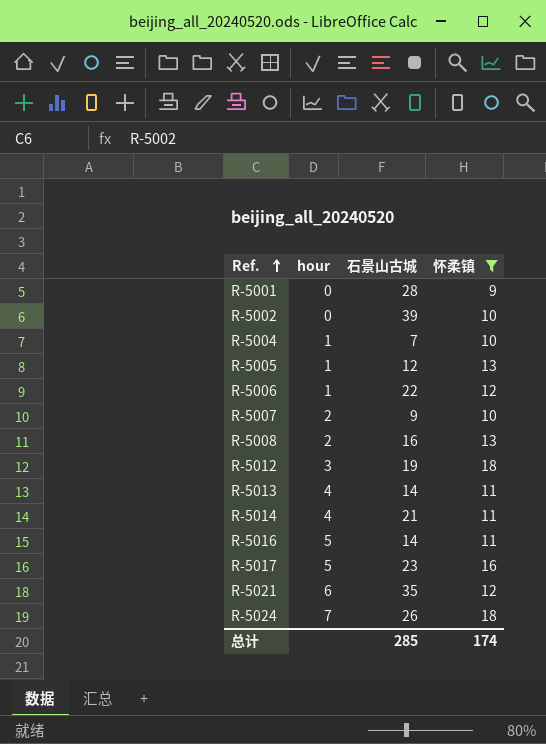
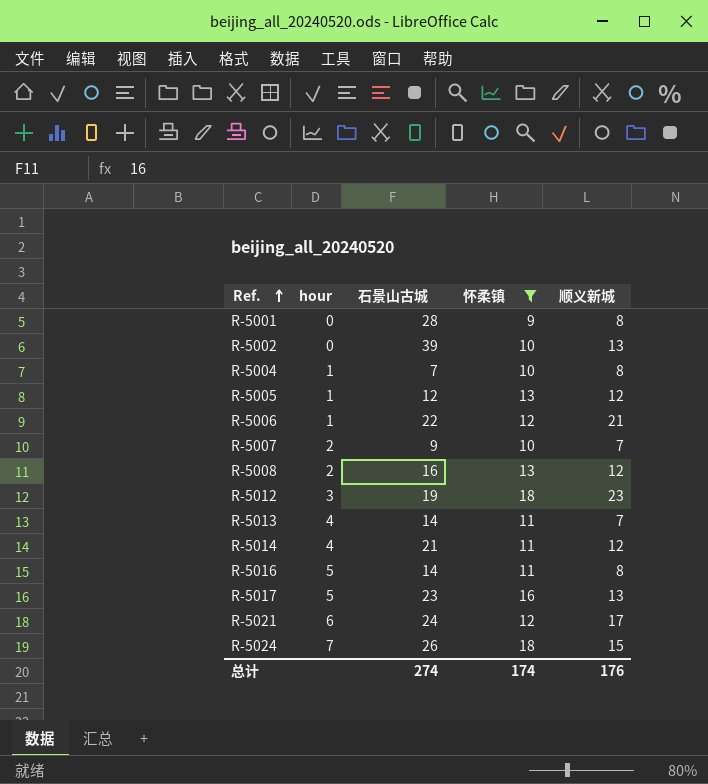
column 顺义新城 | position: none -> 5
R-5021 | 石景山古城: 35 -> 24
总计 | 石景山古城: 285 -> 274

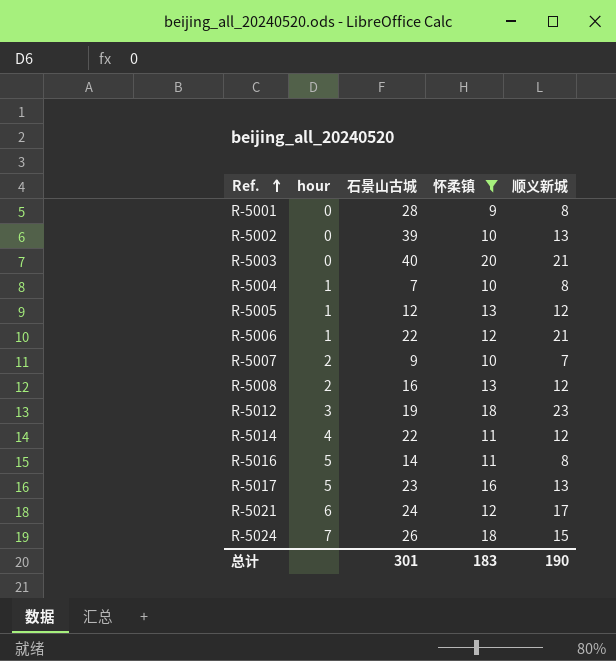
row R-5013: 4 | 14 | 11 | 7 -> none
row R-5003: none -> 0 | 40 | 20 | 21
R-5014 | 石景山古城: 21 -> 22
总计 | 石景山古城: 274 -> 301
总计 | 怀柔镇: 174 -> 183
总计 | 顺义新城: 176 -> 190

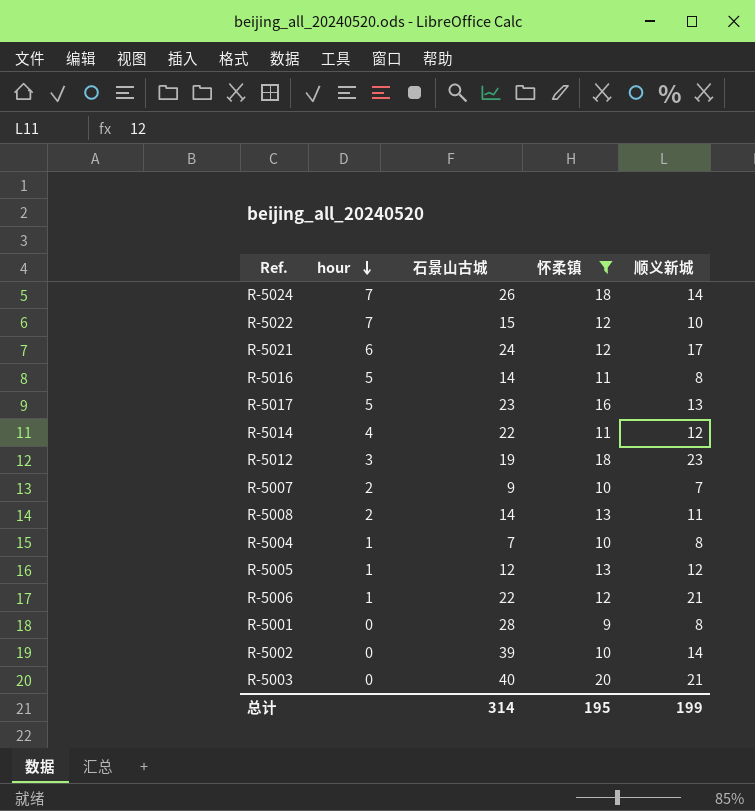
row order: Ref. ascending -> hour descending
R-5024 | 顺义新城: 15 -> 14
row R-5022: none -> 7 | 15 | 12 | 10
R-5008 | 石景山古城: 16 -> 14
R-5008 | 顺义新城: 12 -> 11
R-5002 | 顺义新城: 13 -> 14
总计 | 石景山古城: 301 -> 314
总计 | 怀柔镇: 183 -> 195
总计 | 顺义新城: 190 -> 199

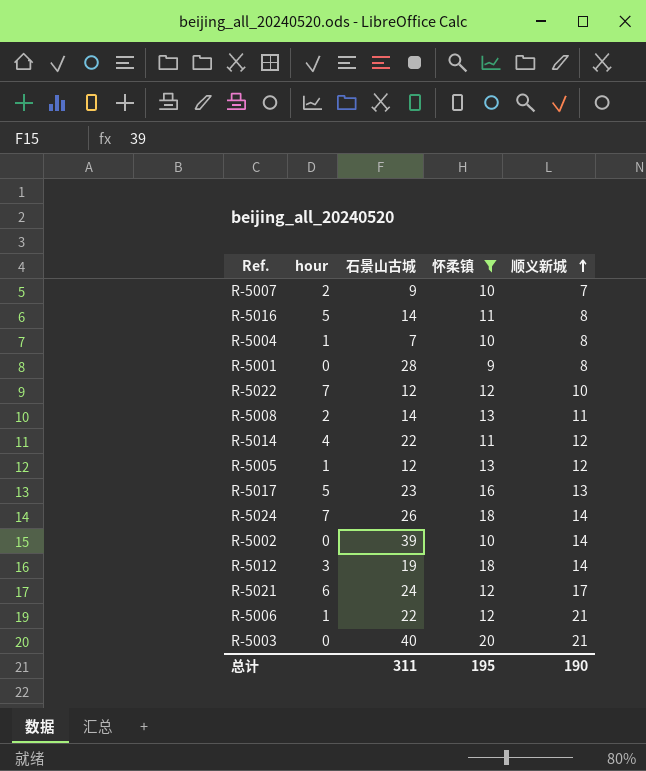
row order: hour descending -> 顺义新城 ascending
R-5022 | 石景山古城: 15 -> 12
R-5012 | 顺义新城: 23 -> 14
总计 | 石景山古城: 314 -> 311
总计 | 顺义新城: 199 -> 190

